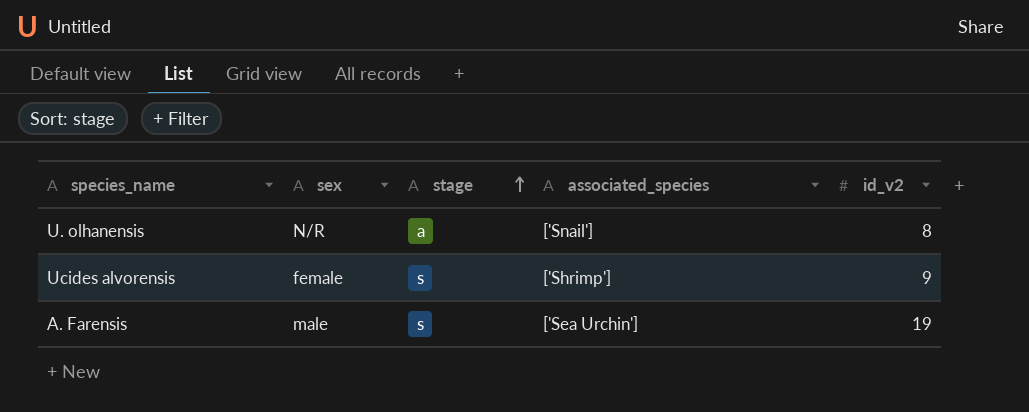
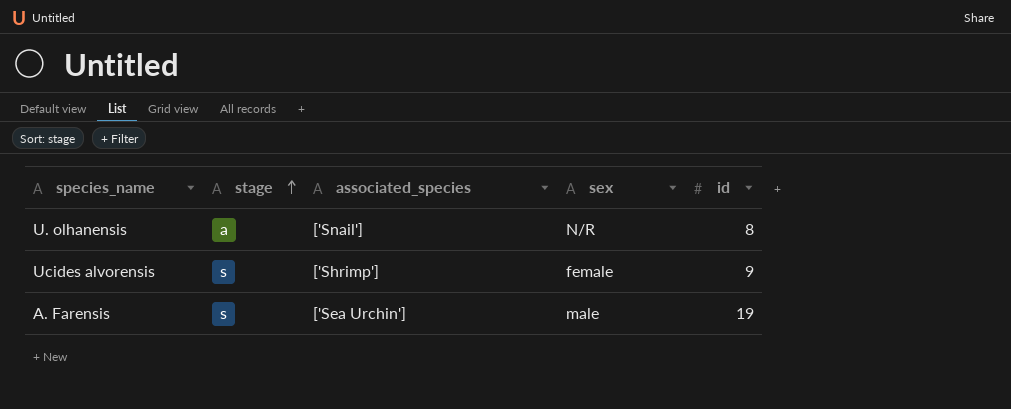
column sex | position: 2 -> 4
column name: id_v2 -> id

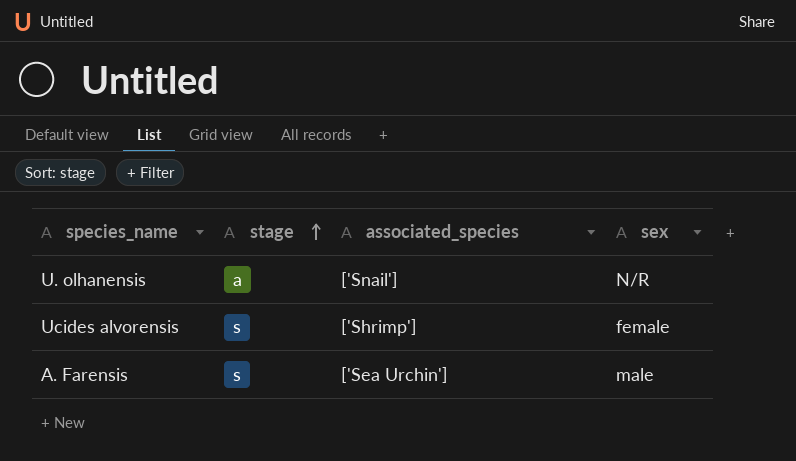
column id | position: 5 -> none

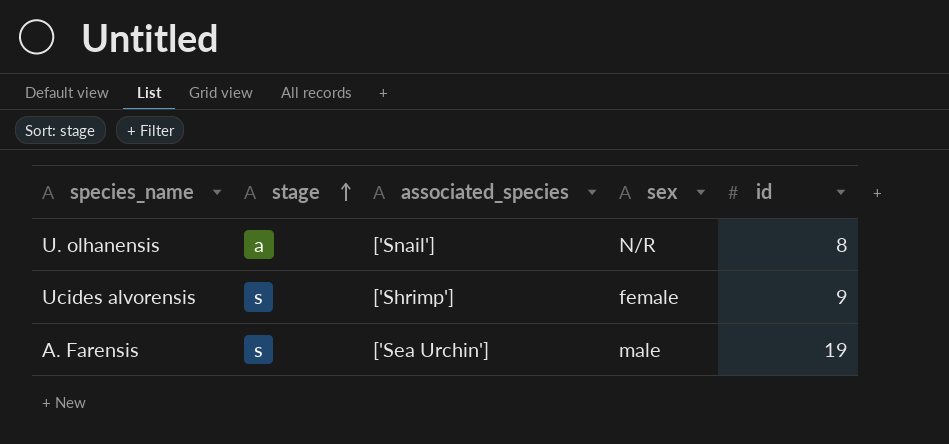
column id | position: none -> 5

